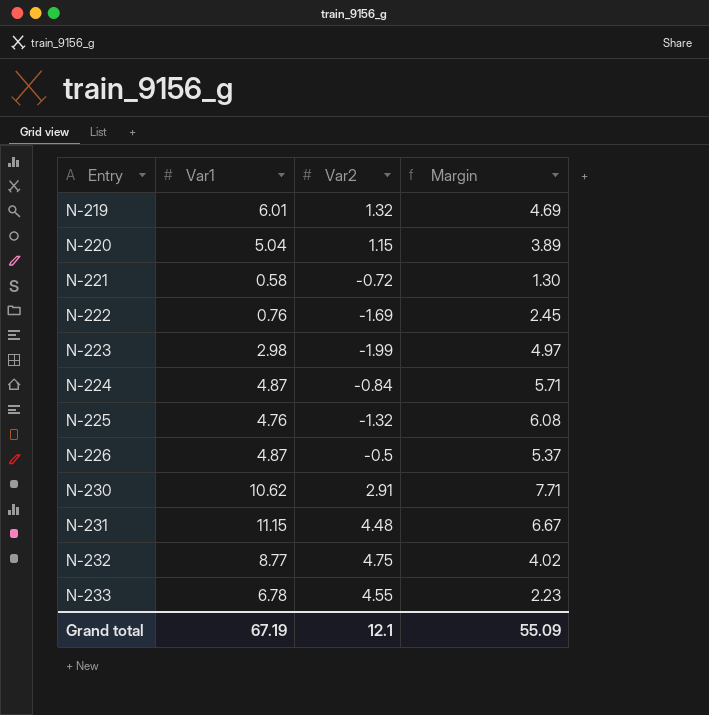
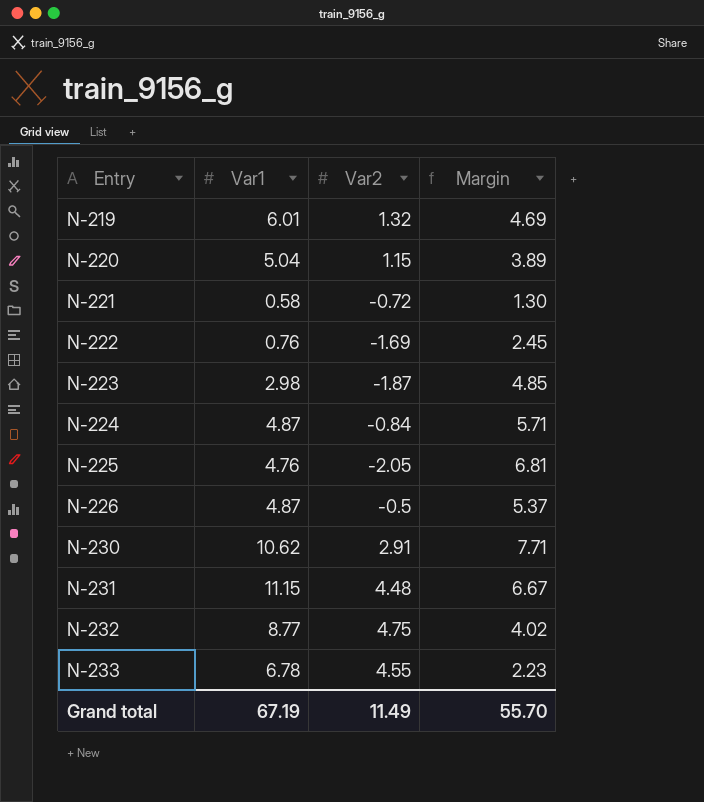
N-223 | Var2: -1.99 -> -1.87
N-223 | Margin: 4.97 -> 4.85
N-225 | Var2: -1.32 -> -2.05
N-225 | Margin: 6.08 -> 6.81
Grand total | Var2: 12.1 -> 11.49
Grand total | Margin: 55.09 -> 55.70

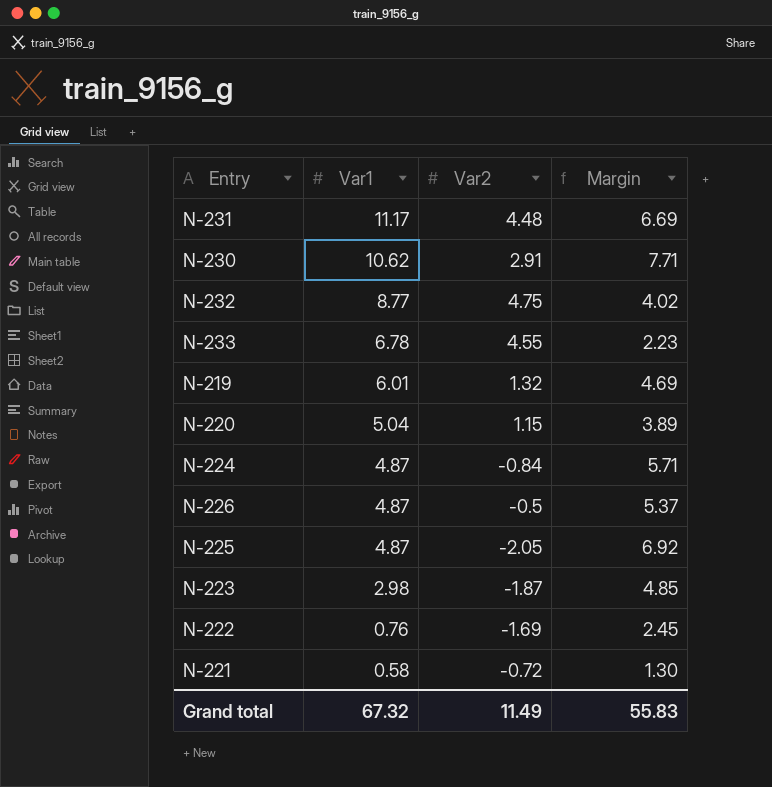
row order: Entry ascending -> Var1 descending
N-231 | Var1: 11.15 -> 11.17
N-231 | Margin: 6.67 -> 6.69
N-225 | Var1: 4.76 -> 4.87
N-225 | Margin: 6.81 -> 6.92
Grand total | Var1: 67.19 -> 67.32
Grand total | Margin: 55.70 -> 55.83

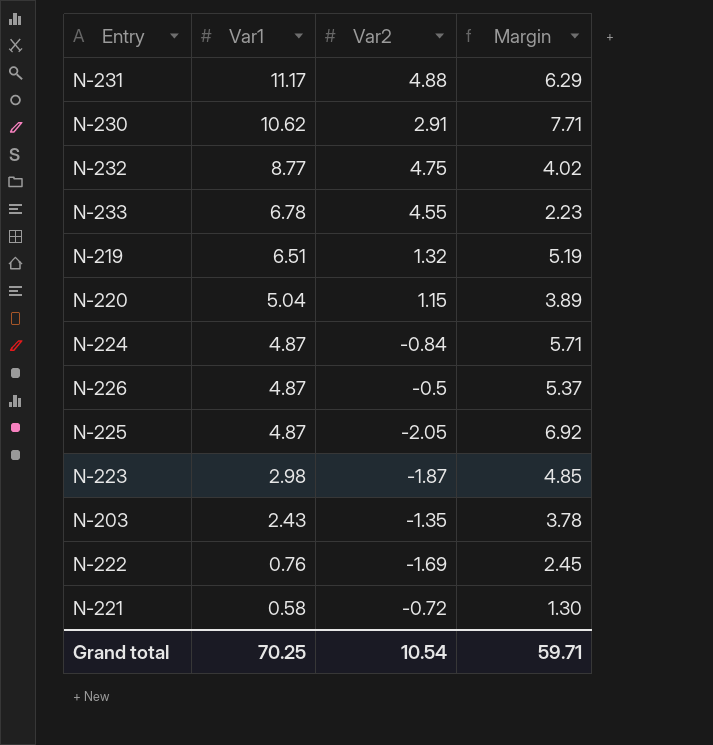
N-231 | Var2: 4.48 -> 4.88
N-231 | Margin: 6.69 -> 6.29
N-219 | Var1: 6.01 -> 6.51
N-219 | Margin: 4.69 -> 5.19
row N-203: none -> 2.43 | -1.35 | 3.78
Grand total | Var1: 67.32 -> 70.25
Grand total | Var2: 11.49 -> 10.54
Grand total | Margin: 55.83 -> 59.71

